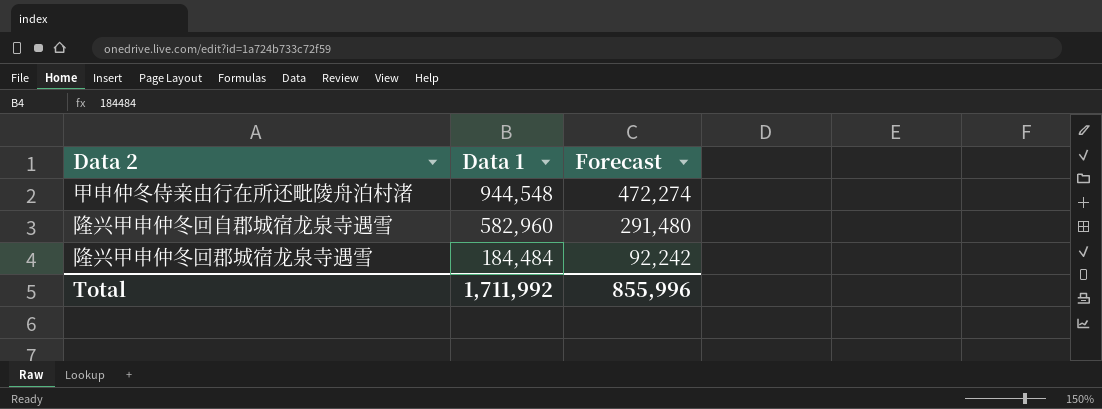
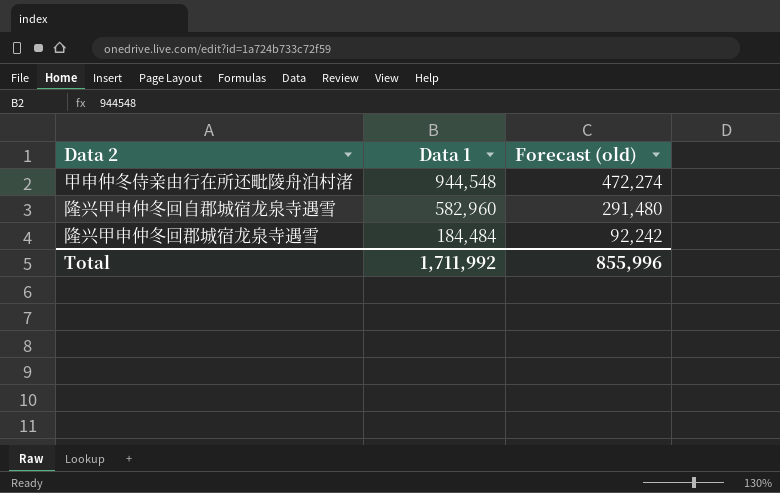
column name: Forecast -> Forecast (old)

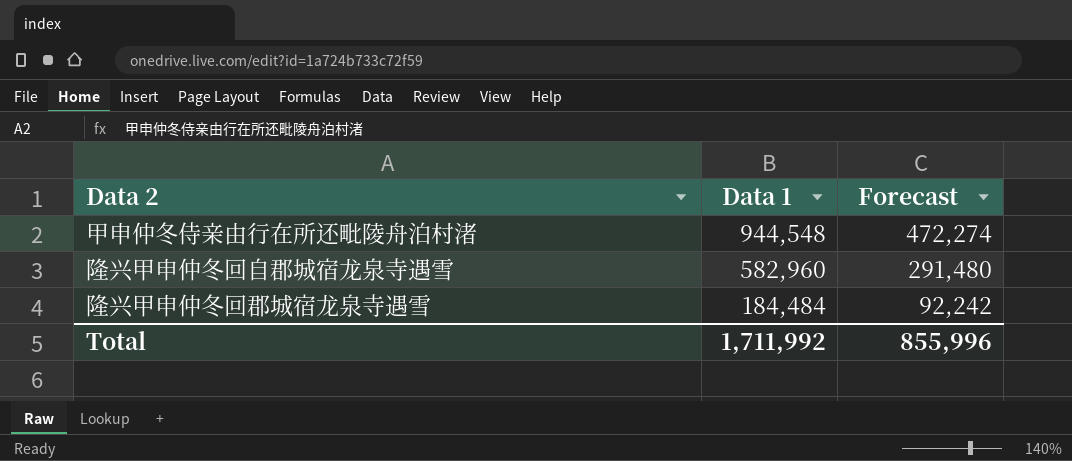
column name: Forecast (old) -> Forecast

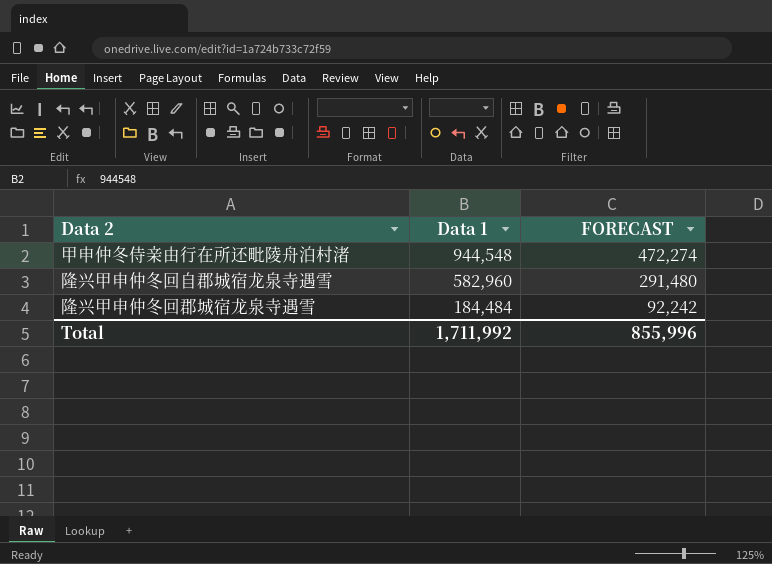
column name: Forecast -> FORECAST

